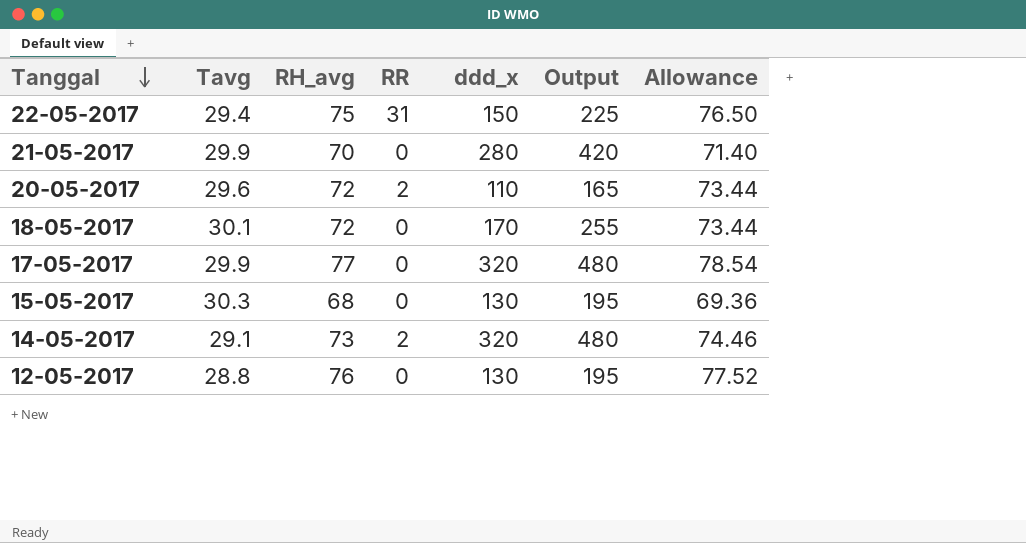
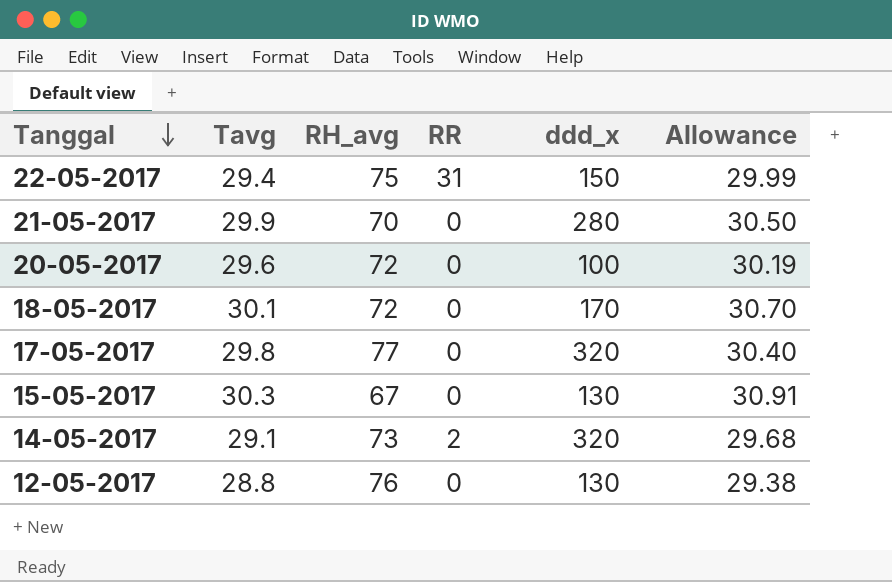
column Output | formula: [ddd_x] * 1.5 -> none
column Allowance | formula: [RH_avg] * 1.02 -> [Tavg] * 1.02
20-05-2017 | RR: 2 -> 0
20-05-2017 | ddd_x: 110 -> 100
17-05-2017 | Tavg: 29.9 -> 29.8
15-05-2017 | RH_avg: 68 -> 67

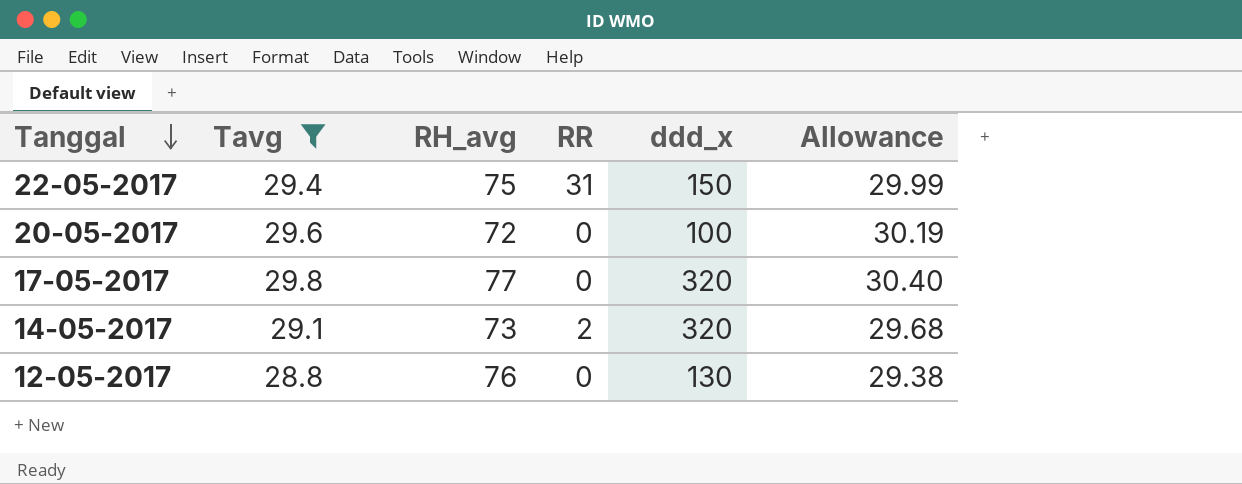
filter: none -> Tavg <= 29.8

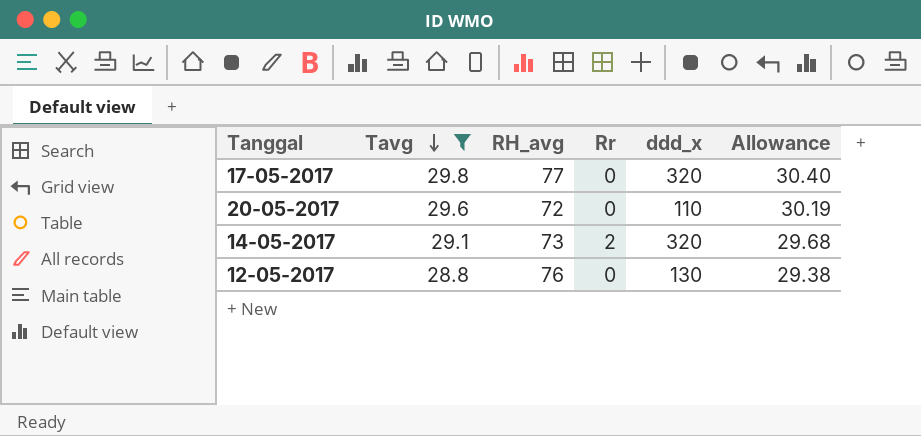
row order: Tanggal descending -> Tavg descending
column name: RR -> Rr
row 22-05-2017: 29.4 | 75 | 31 | 150 | 29.99 -> none
20-05-2017 | ddd_x: 100 -> 110

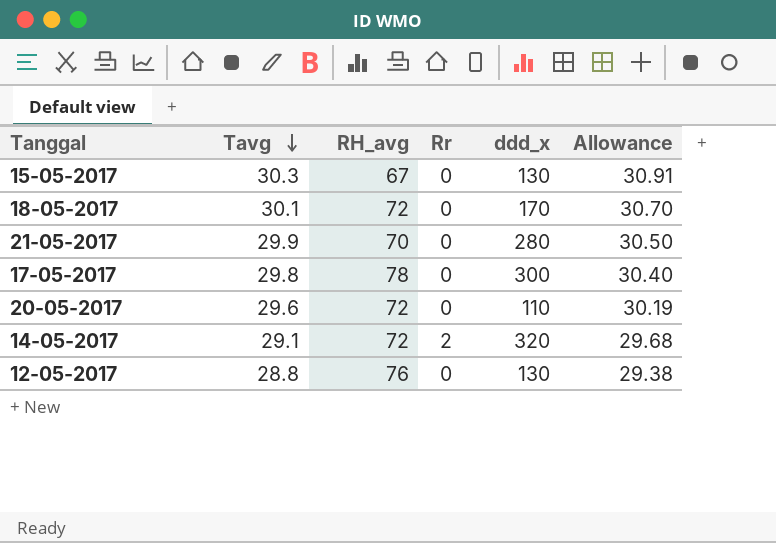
filter: Tavg <= 29.8 -> none
17-05-2017 | RH_avg: 77 -> 78
17-05-2017 | ddd_x: 320 -> 300
14-05-2017 | RH_avg: 73 -> 72

